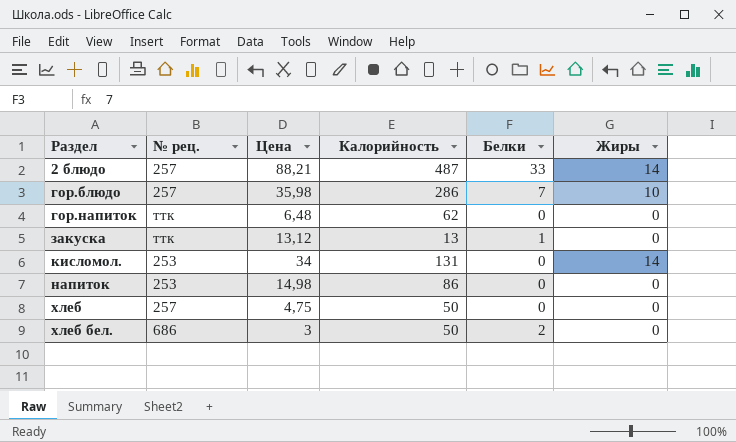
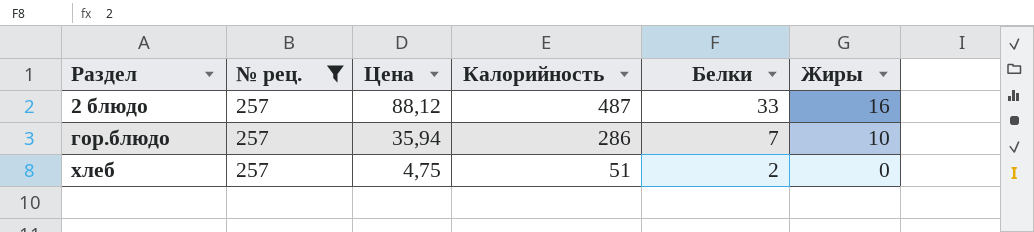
filter: none -> № рец. = 257
2 блюдо | Цена: 88,21 -> 88,12
2 блюдо | Жиры: 14 -> 16
гор.блюдо | Цена: 35,98 -> 35,94
хлеб | Калорийность: 50 -> 51
хлеб | Белки: 0 -> 2

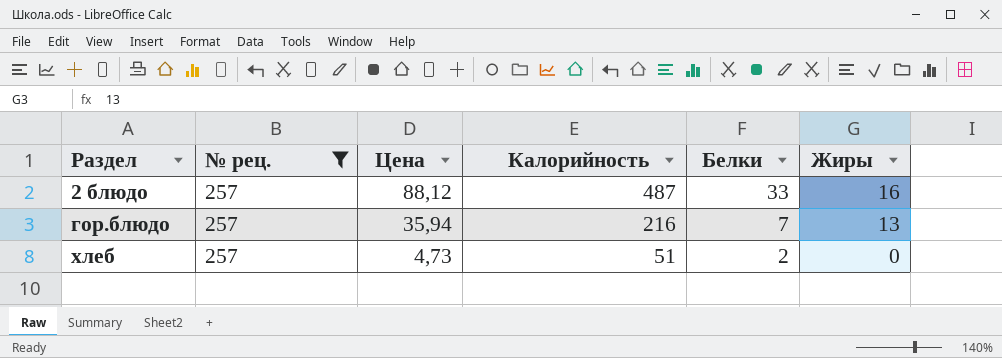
гор.блюдо | Калорийность: 286 -> 216
гор.блюдо | Жиры: 10 -> 13
хлеб | Цена: 4,75 -> 4,73

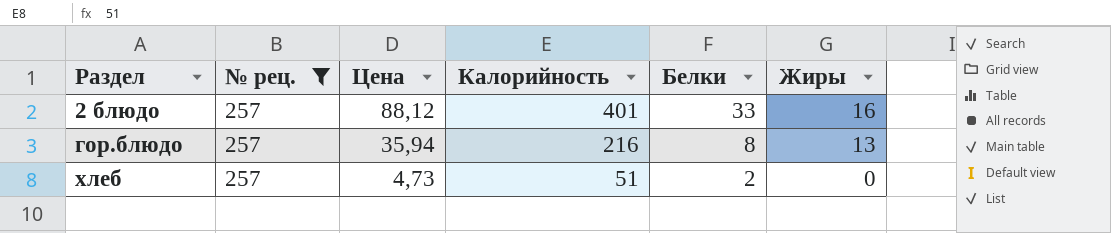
2 блюдо | Калорийность: 487 -> 401
гор.блюдо | Белки: 7 -> 8

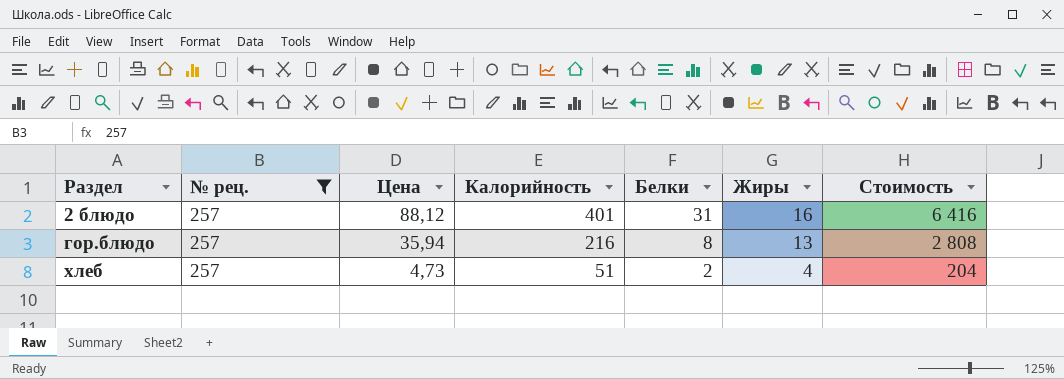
column Стоимость | formula: none -> [Калорийность] * [Жиры]
2 блюдо | Белки: 33 -> 31
хлеб | Жиры: 0 -> 4

